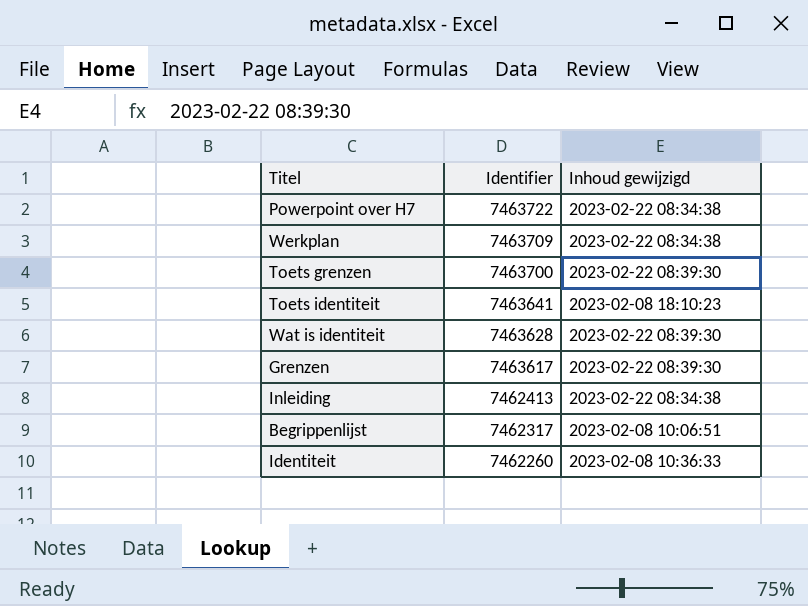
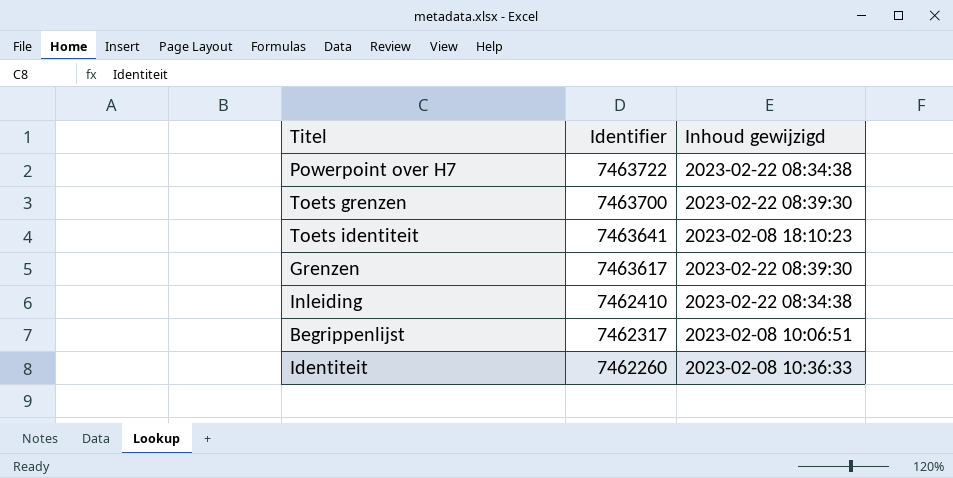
row Werkplan: 7463709 | 2023-02-22 08:34:38 -> none
row Wat is identiteit: 7463628 | 2023-02-22 08:39:30 -> none
Inleiding | Identifier: 7462413 -> 7462410

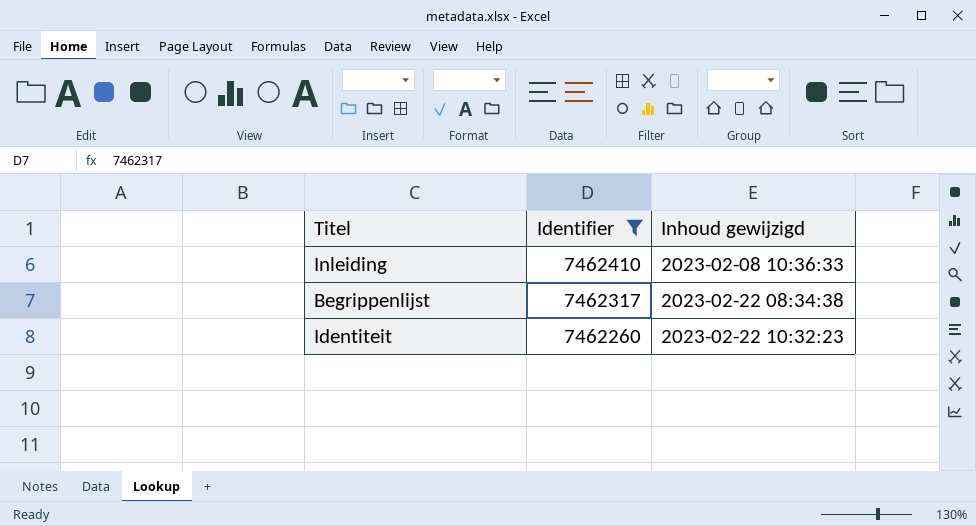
filter: none -> Identifier <= 7462410
Inleiding | Inhoud gewijzigd: 2023-02-22 08:34:38 -> 2023-02-08 10:36:33
Begrippenlijst | Inhoud gewijzigd: 2023-02-08 10:06:51 -> 2023-02-22 08:34:38
Identiteit | Inhoud gewijzigd: 2023-02-08 10:36:33 -> 2023-02-22 10:32:23

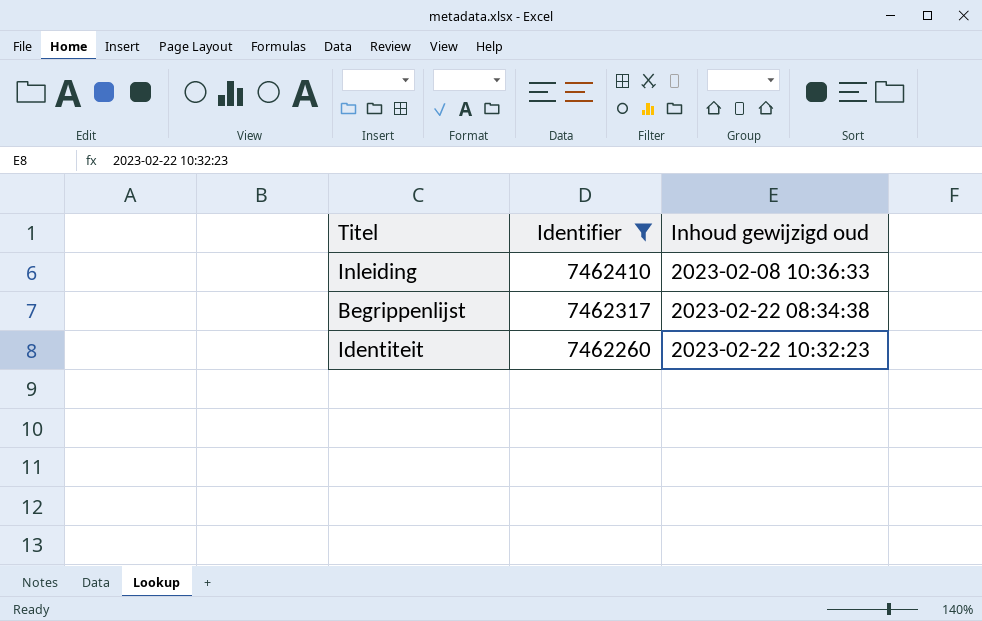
column name: Inhoud gewijzigd -> Inhoud gewijzigd oud

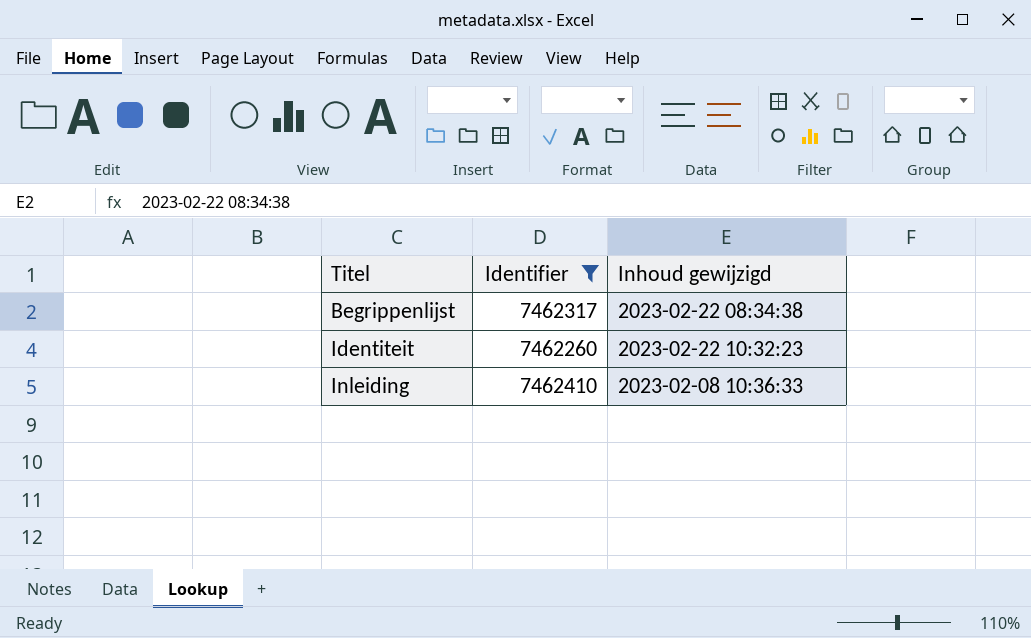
row order: Identifier descending -> Titel ascending
column name: Inhoud gewijzigd oud -> Inhoud gewijzigd

